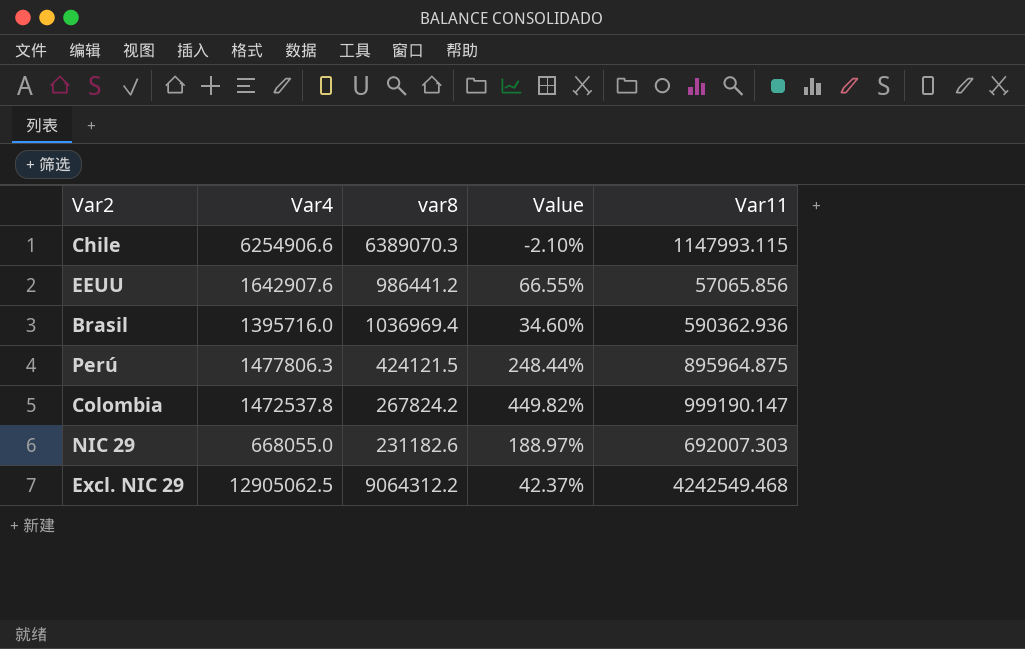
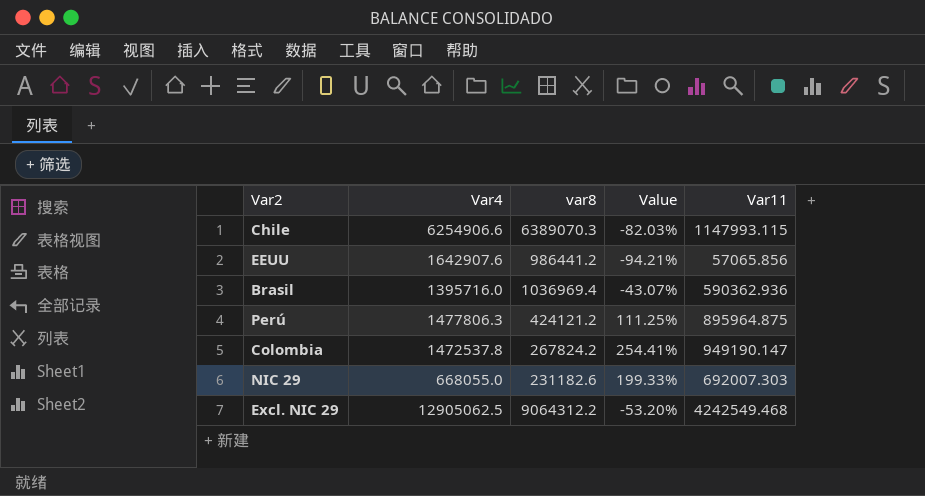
column Value | formula: ([Var4] - [var8]) / [var8] -> ([Var11] - [var8]) / [var8]
Perú | var8: 424121.5 -> 424121.2
Colombia | Var11: 999190.147 -> 949190.147

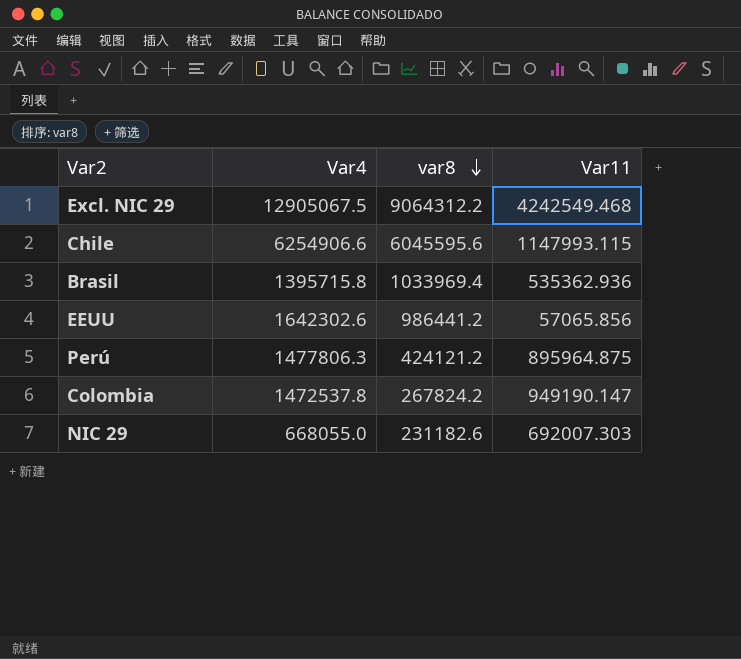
row order: none -> var8 descending
column Value | formula: ([Var11] - [var8]) / [var8] -> none
Excl. NIC 29 | Var4: 12905062.5 -> 12905067.5
Chile | var8: 6389070.3 -> 6045595.6
Brasil | Var4: 1395716.0 -> 1395715.8
Brasil | var8: 1036969.4 -> 1033969.4
Brasil | Var11: 590362.936 -> 535362.936
EEUU | Var4: 1642907.6 -> 1642302.6

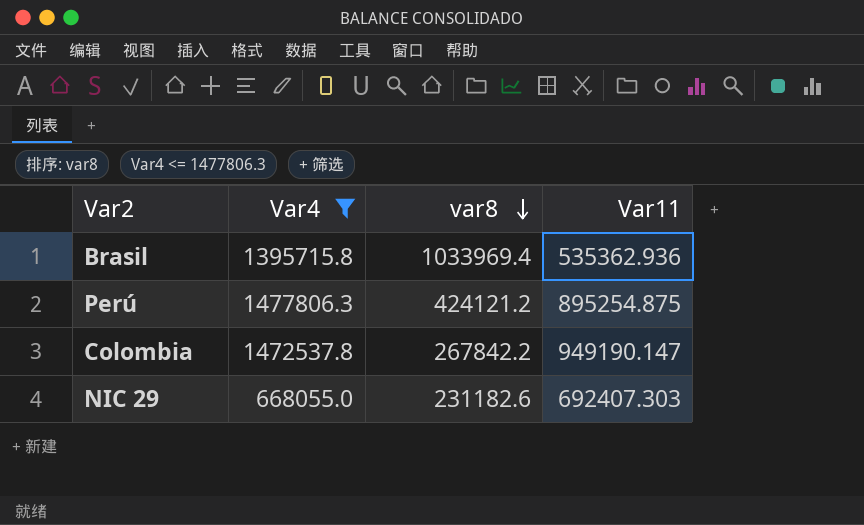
filter: none -> Var4 <= 1477806.3
Perú | Var11: 895964.875 -> 895254.875
Colombia | var8: 267824.2 -> 267842.2
NIC 29 | Var11: 692007.303 -> 692407.303

